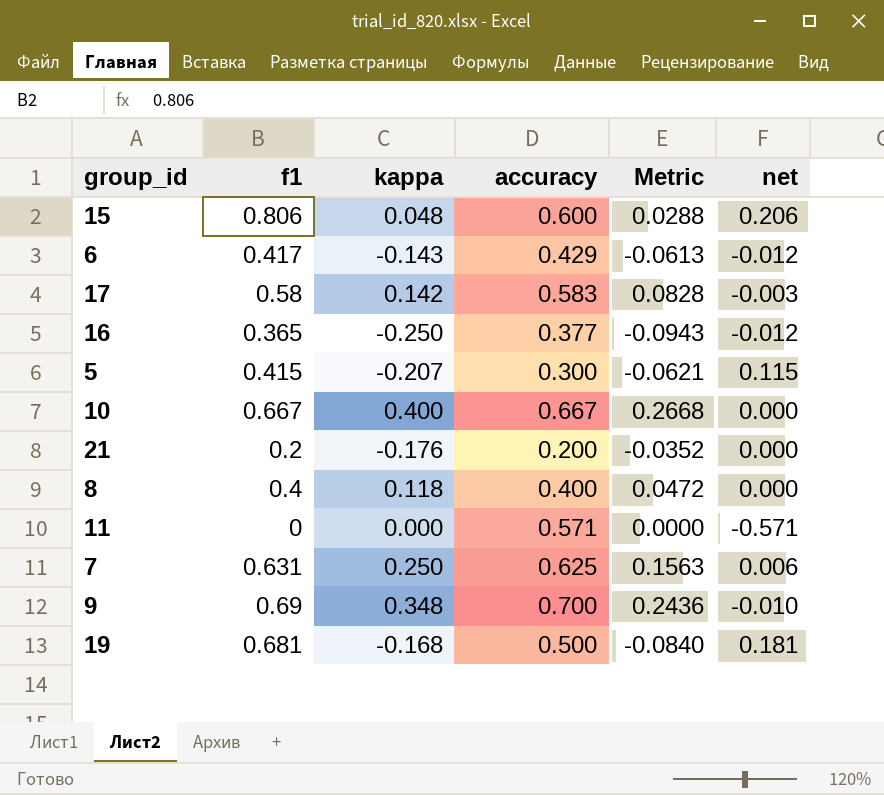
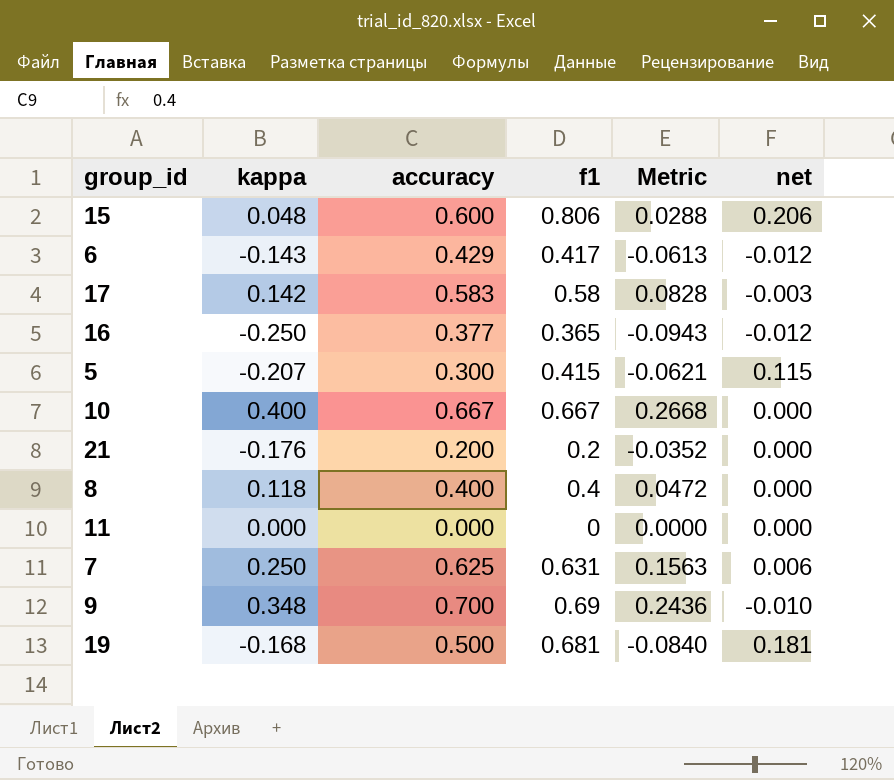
column f1 | position: 2 -> 4
11 | accuracy: 0.571 -> 0.000
11 | net: -0.571 -> 0.000

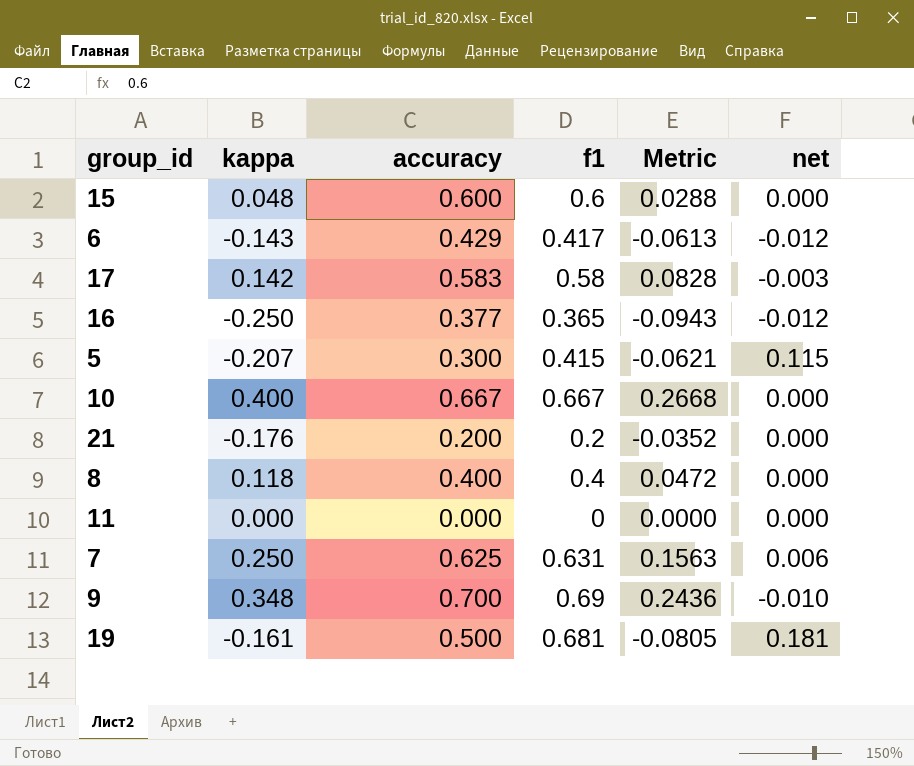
15 | f1: 0.806 -> 0.6
15 | net: 0.206 -> 0.000
19 | kappa: -0.168 -> -0.161
19 | Metric: -0.0840 -> -0.0805

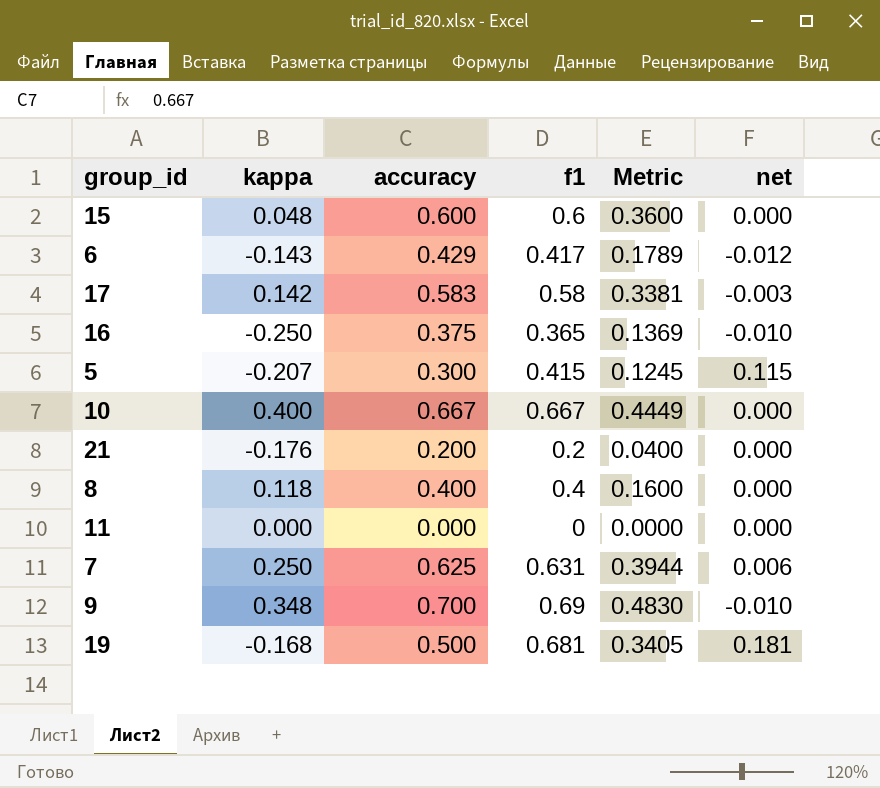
column Metric | formula: [kappa] * [accuracy] -> [accuracy] * [f1]
16 | accuracy: 0.377 -> 0.375
16 | net: -0.012 -> -0.010
19 | kappa: -0.161 -> -0.168

